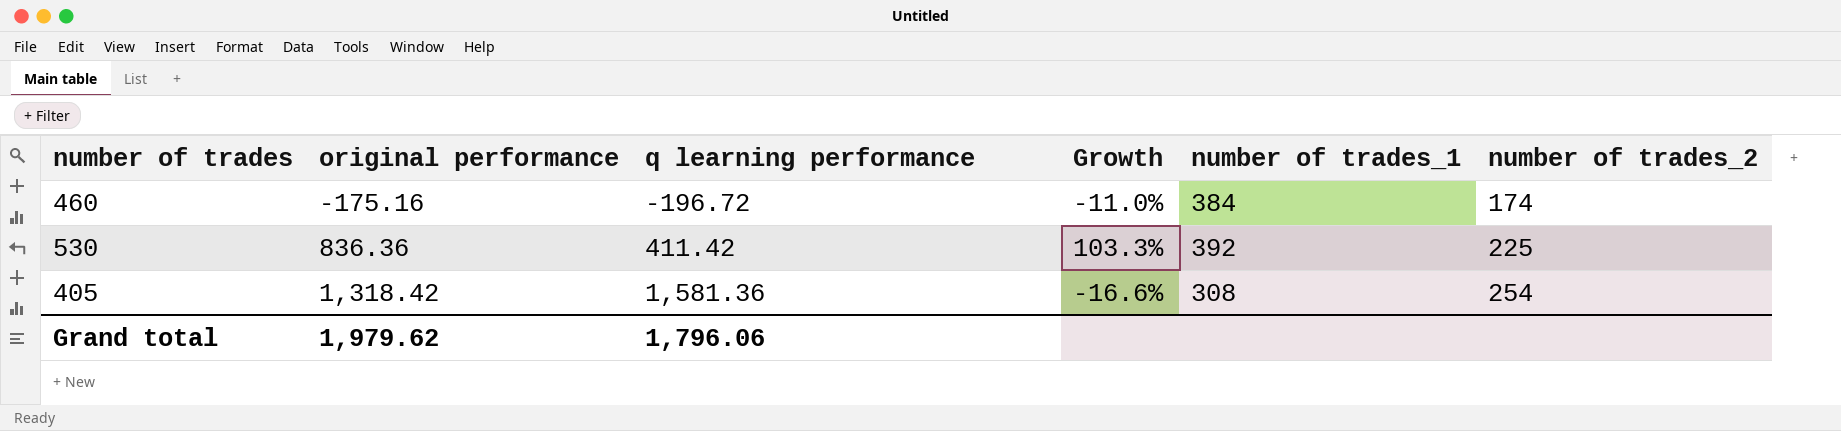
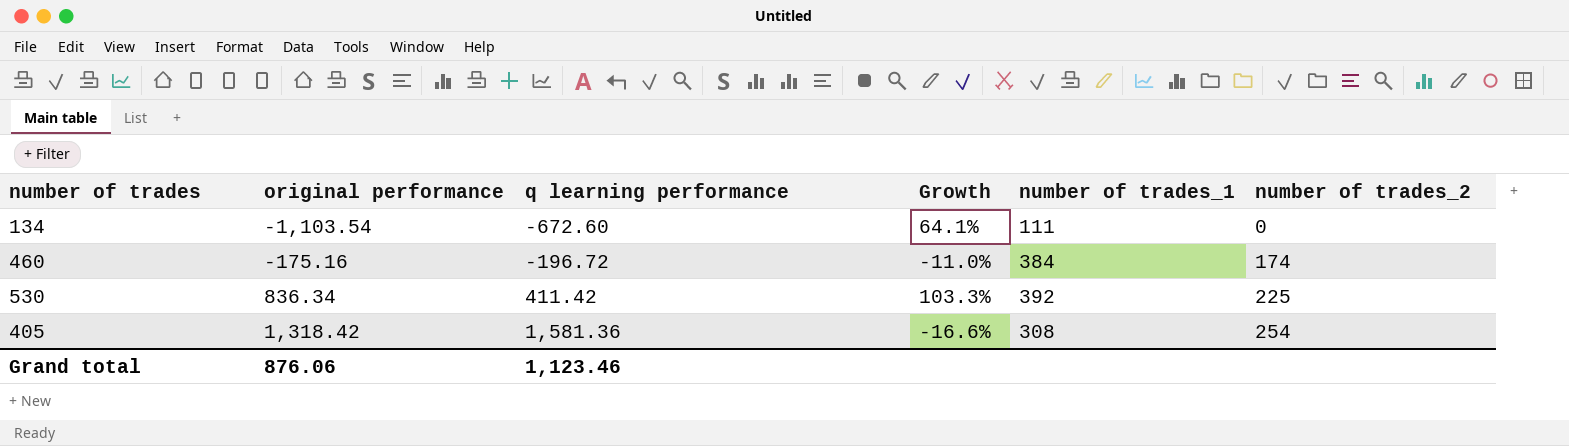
row 134: none -> -1,103.54 | -672.60 | 64.1% | 111 | 0
530 | original performance: 836.36 -> 836.34
Grand total | original performance: 1,979.62 -> 876.06
Grand total | q learning performance: 1,796.06 -> 1,123.46

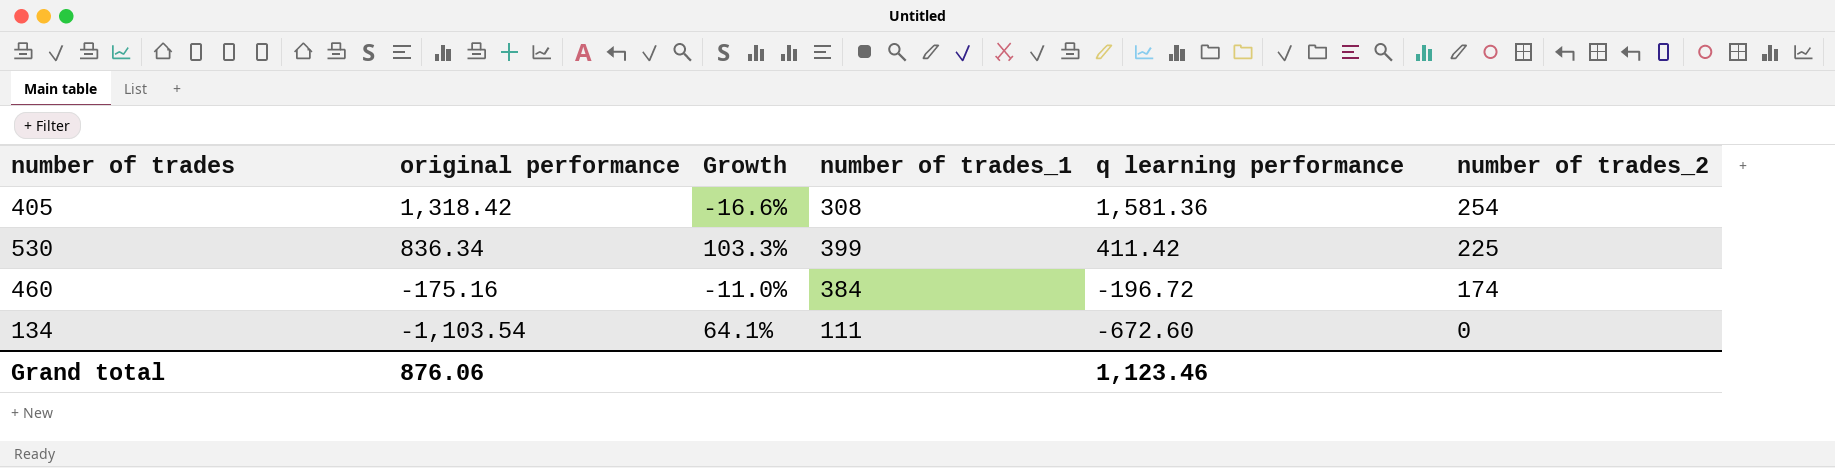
row order: original performance ascending -> original performance descending
column q learning performance | position: 3 -> 5
530 | number of trades_1: 392 -> 399

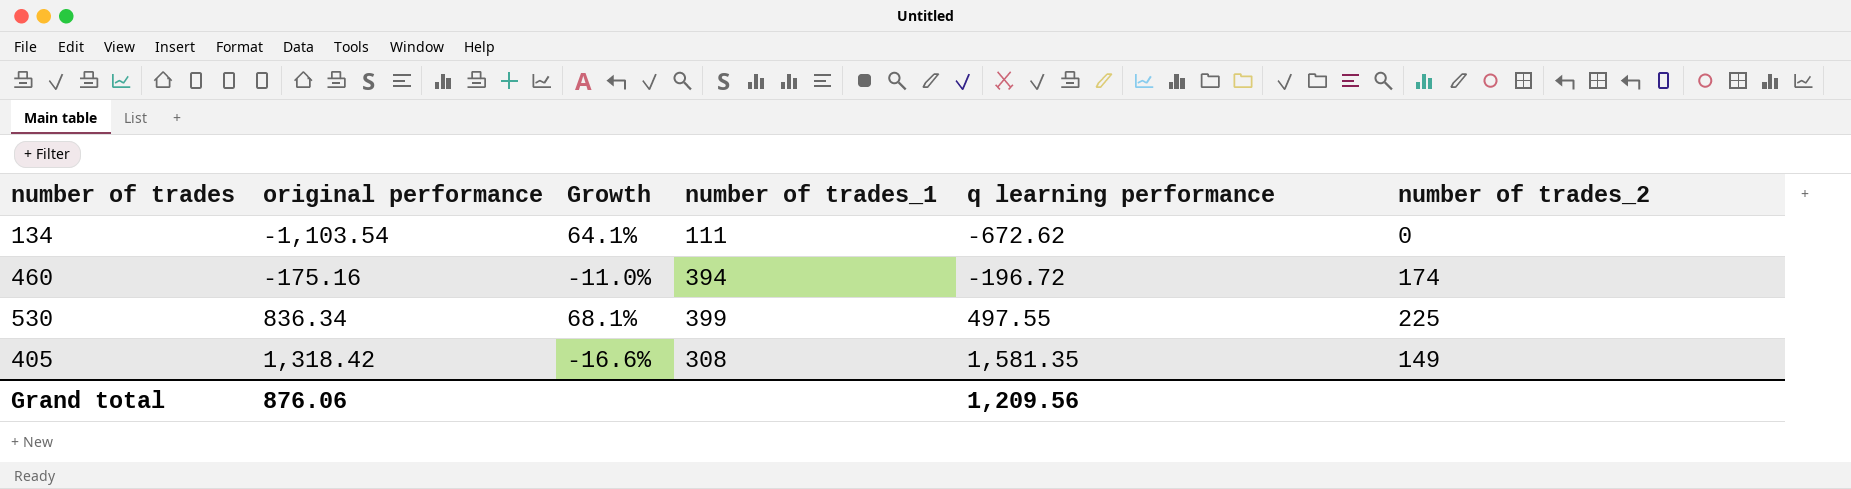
row order: original performance descending -> original performance ascending
134 | q learning performance: -672.60 -> -672.62
460 | number of trades_1: 384 -> 394
530 | Growth: 103.3% -> 68.1%
530 | q learning performance: 411.42 -> 497.55
405 | q learning performance: 1,581.36 -> 1,581.35
405 | number of trades_2: 254 -> 149
Grand total | q learning performance: 1,123.46 -> 1,209.56

